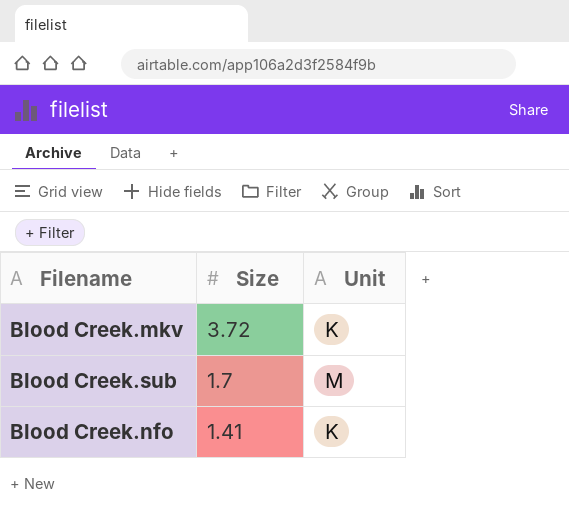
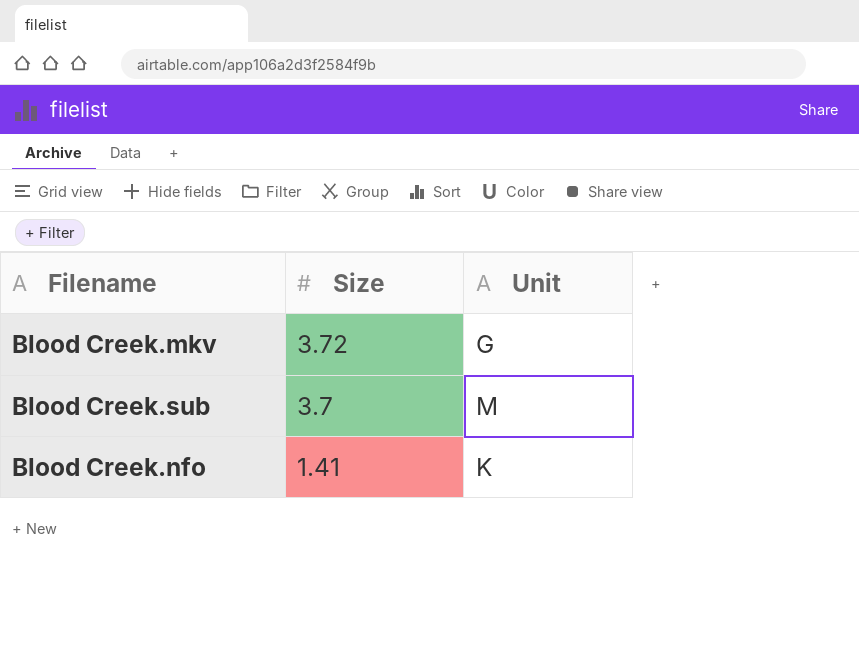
Blood Creek.mkv | Unit: K -> G
Blood Creek.sub | Size: 1.7 -> 3.7

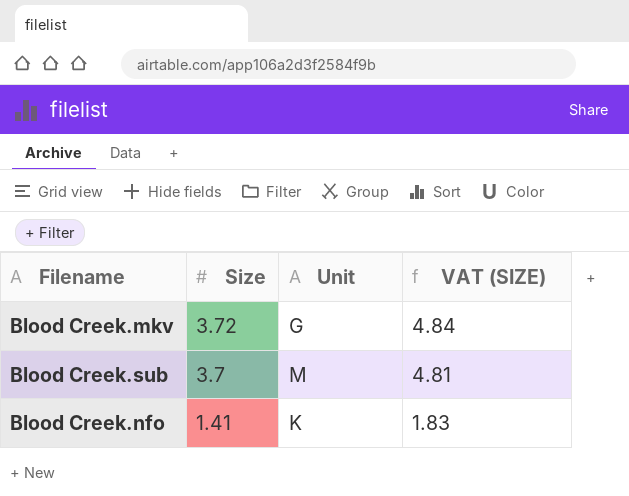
column VAT (SIZE) | formula: none -> [Size] * 1.3

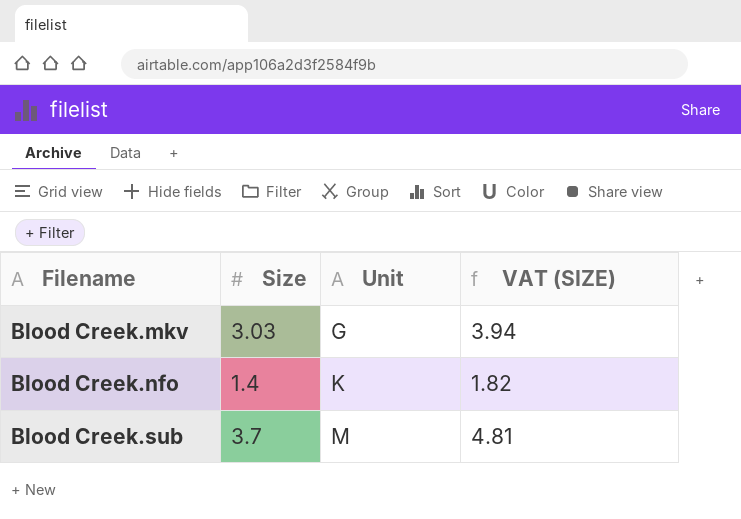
row order: Size descending -> Filename ascending
Blood Creek.mkv | Size: 3.72 -> 3.03
Blood Creek.mkv | VAT (SIZE): 4.84 -> 3.94
Blood Creek.nfo | Size: 1.41 -> 1.4
Blood Creek.nfo | VAT (SIZE): 1.83 -> 1.82

